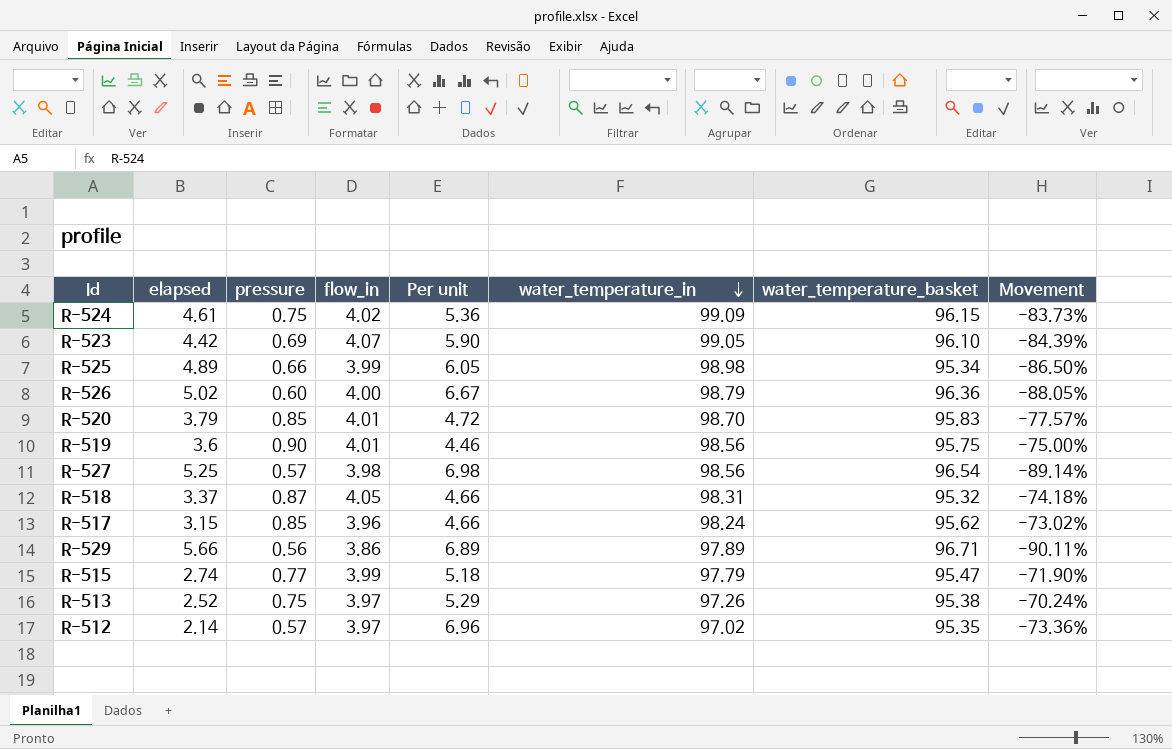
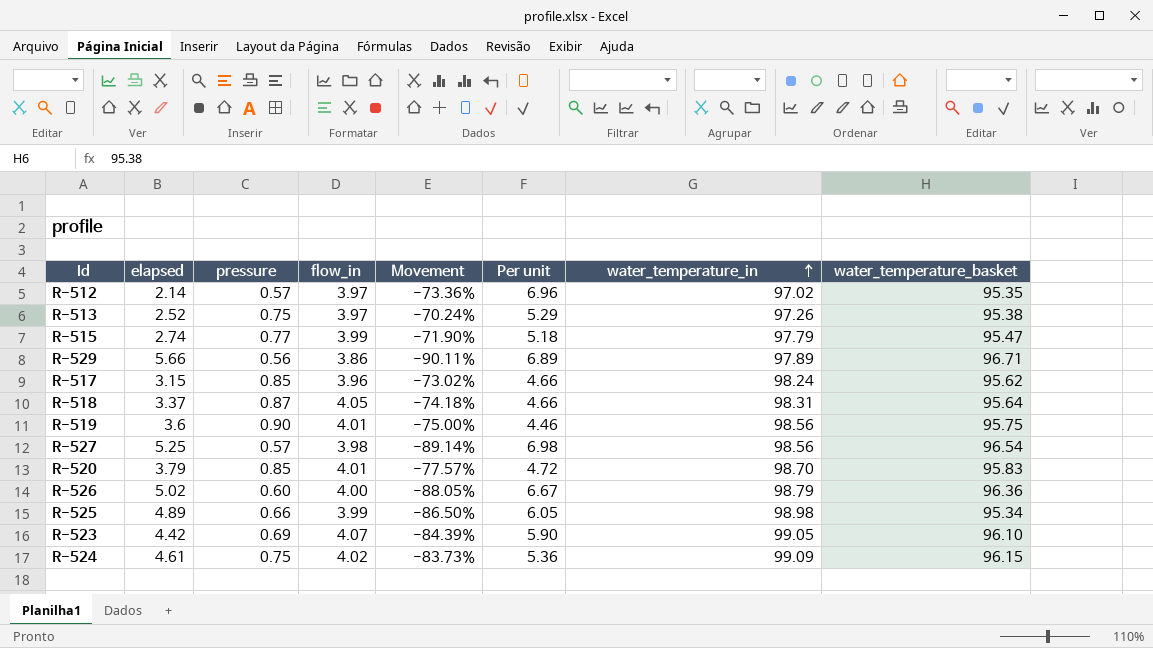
row order: water_temperature_in descending -> water_temperature_in ascending
column Movement | position: 8 -> 5
R-518 | water_temperature_basket: 95.32 -> 95.64

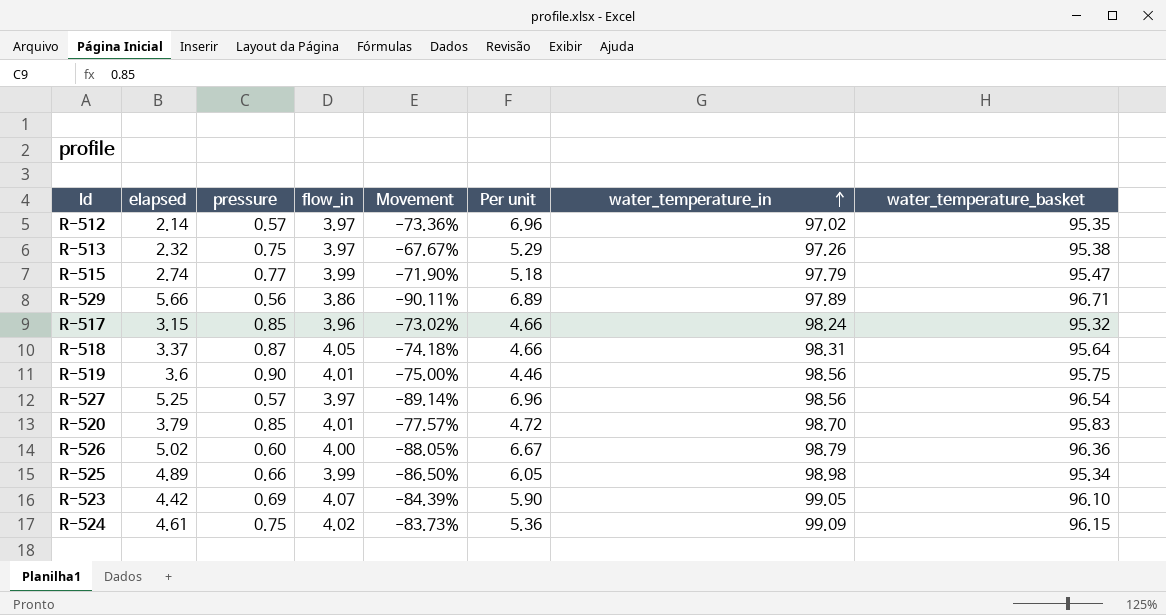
R-513 | elapsed: 2.52 -> 2.32
R-513 | Movement: -70.24% -> -67.67%
R-517 | water_temperature_basket: 95.62 -> 95.32
R-527 | flow_in: 3.98 -> 3.97
R-527 | Per unit: 6.98 -> 6.96

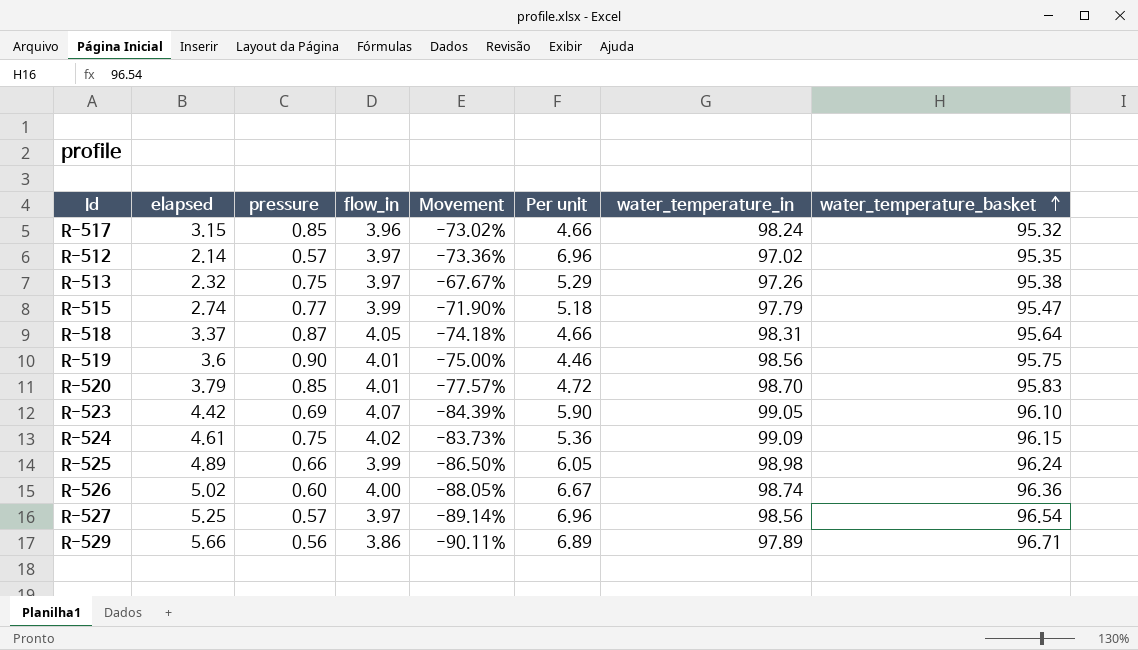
row order: water_temperature_in ascending -> water_temperature_basket ascending
R-525 | water_temperature_basket: 95.34 -> 96.24
R-526 | water_temperature_in: 98.79 -> 98.74

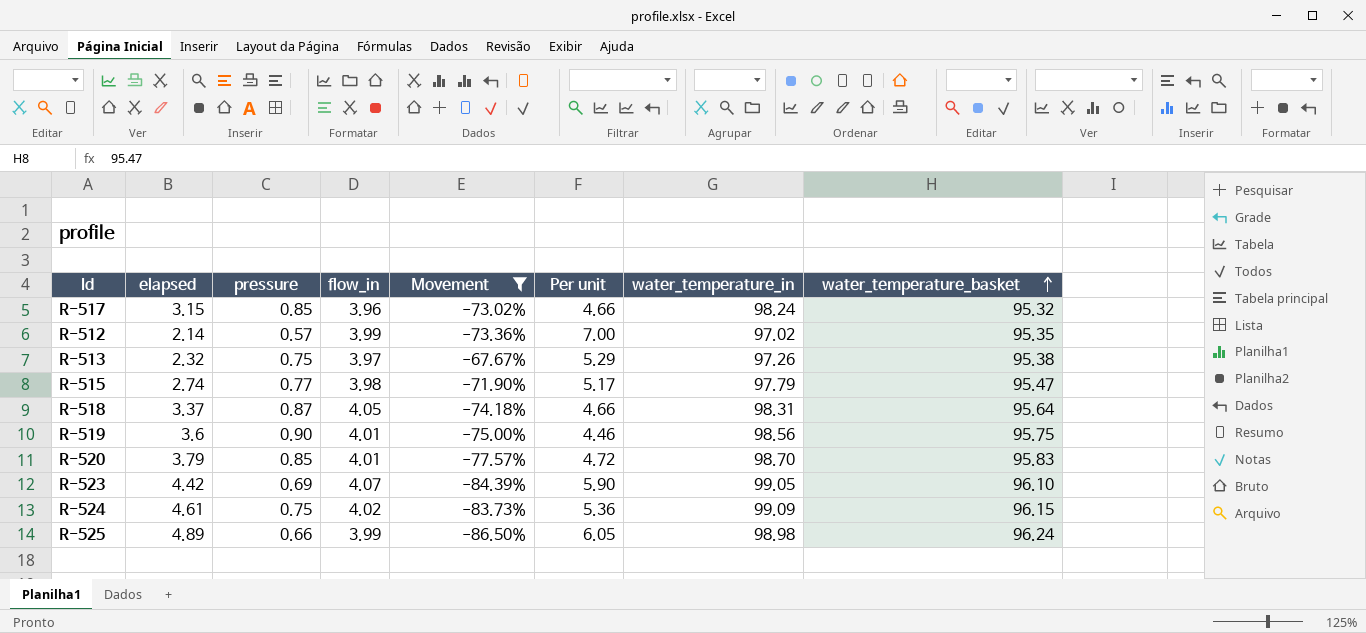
filter: none -> Movement >= -86.50%
R-512 | flow_in: 3.97 -> 3.99
R-512 | Per unit: 6.96 -> 7.00
R-515 | flow_in: 3.99 -> 3.98
R-515 | Per unit: 5.18 -> 5.17

